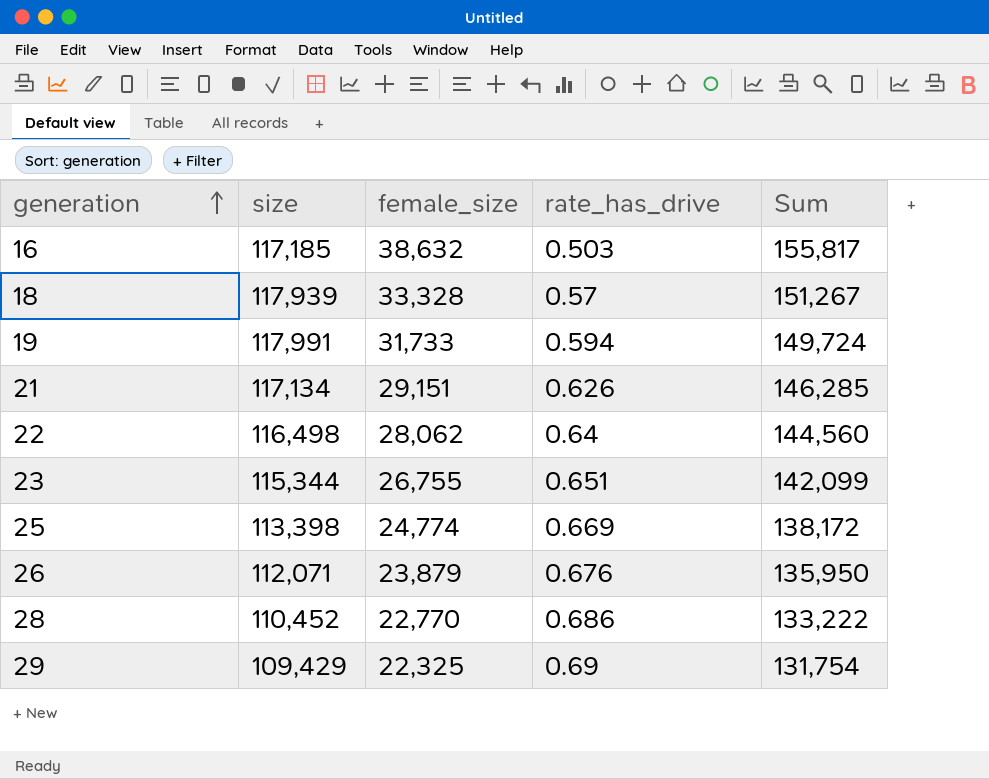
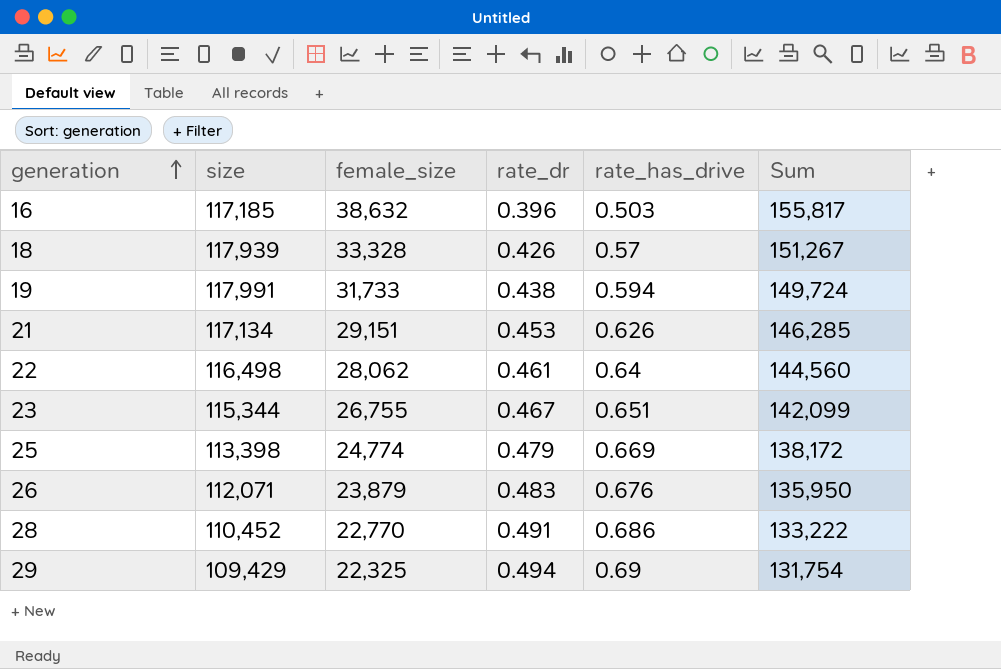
column rate_dr | position: none -> 4

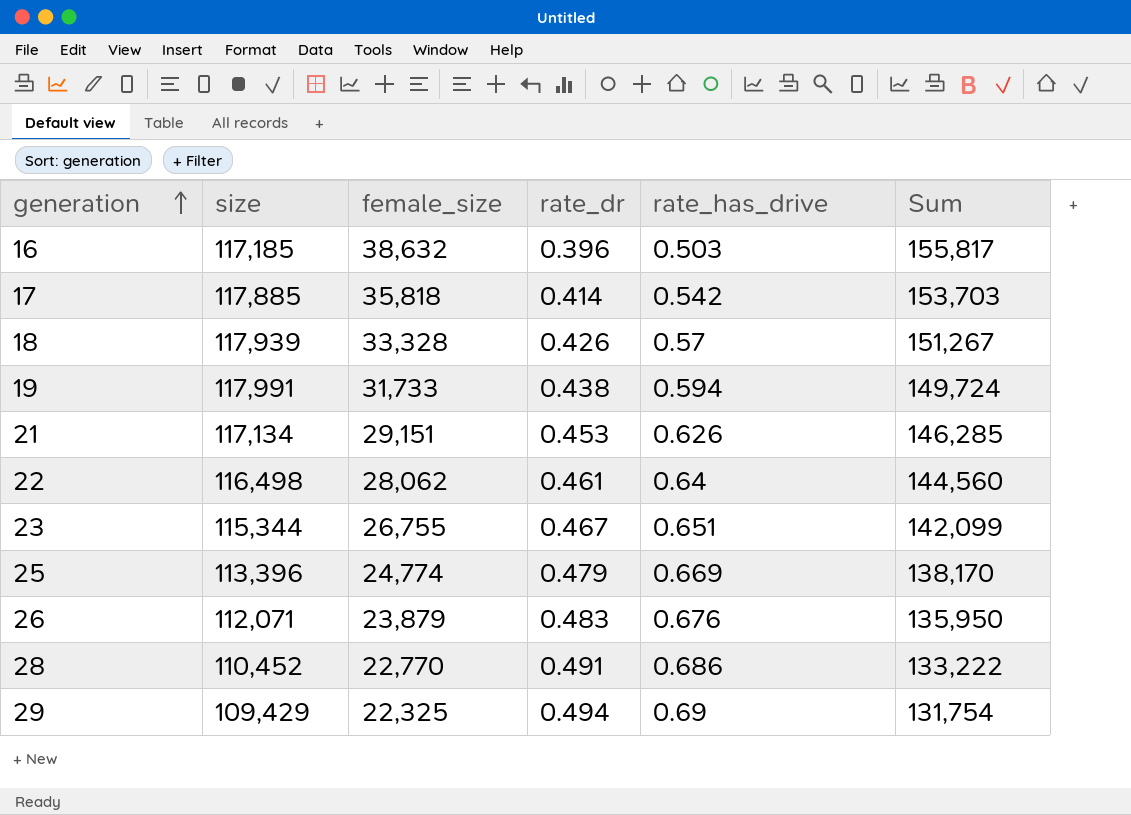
row 17: none -> 117,885 | 35,818 | 0.414 | 0.542 | 153,703
25 | size: 113,398 -> 113,396
25 | Sum: 138,172 -> 138,170

